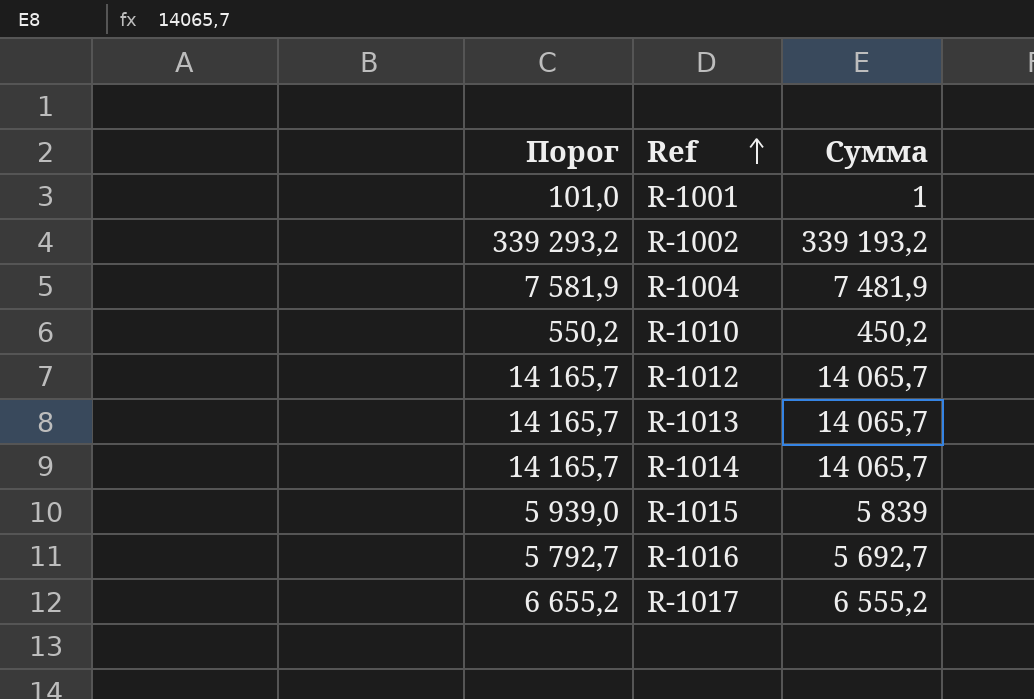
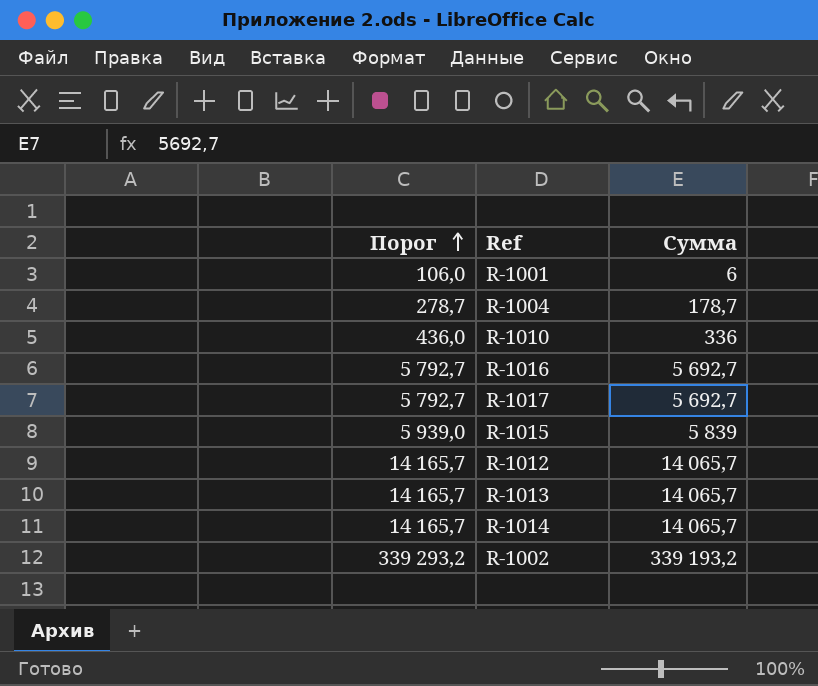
row order: Ref ascending -> Порог ascending
R-1001 | Порог: 101,0 -> 106,0
R-1001 | Сумма: 1 -> 6
R-1004 | Порог: 7 581,9 -> 278,7
R-1004 | Сумма: 7 481,9 -> 178,7
R-1010 | Порог: 550,2 -> 436,0
R-1010 | Сумма: 450,2 -> 336
R-1017 | Порог: 6 655,2 -> 5 792,7
R-1017 | Сумма: 6 555,2 -> 5 692,7

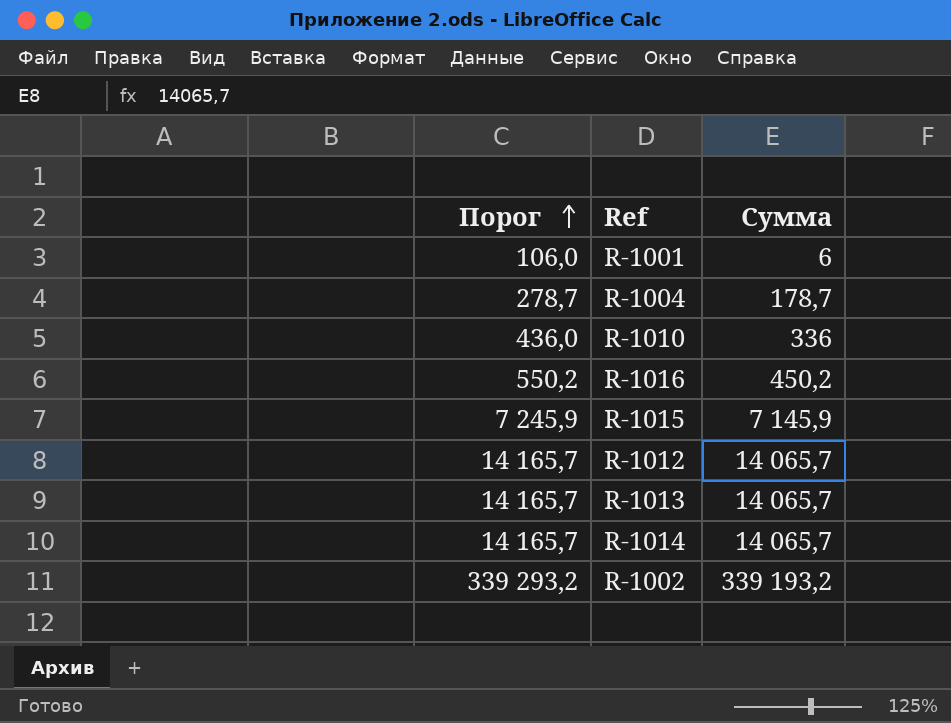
row R-1017: 5 792,7 | 5 692,7 -> none
R-1016 | Порог: 5 792,7 -> 550,2
R-1016 | Сумма: 5 692,7 -> 450,2
R-1015 | Порог: 5 939,0 -> 7 245,9
R-1015 | Сумма: 5 839 -> 7 145,9

